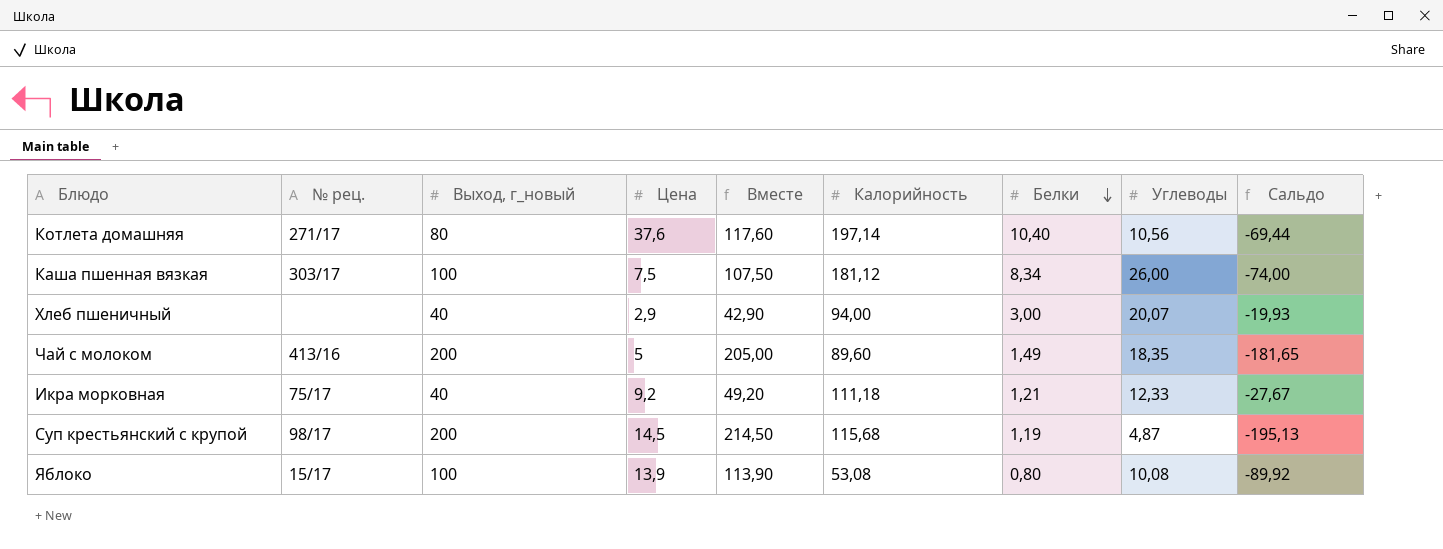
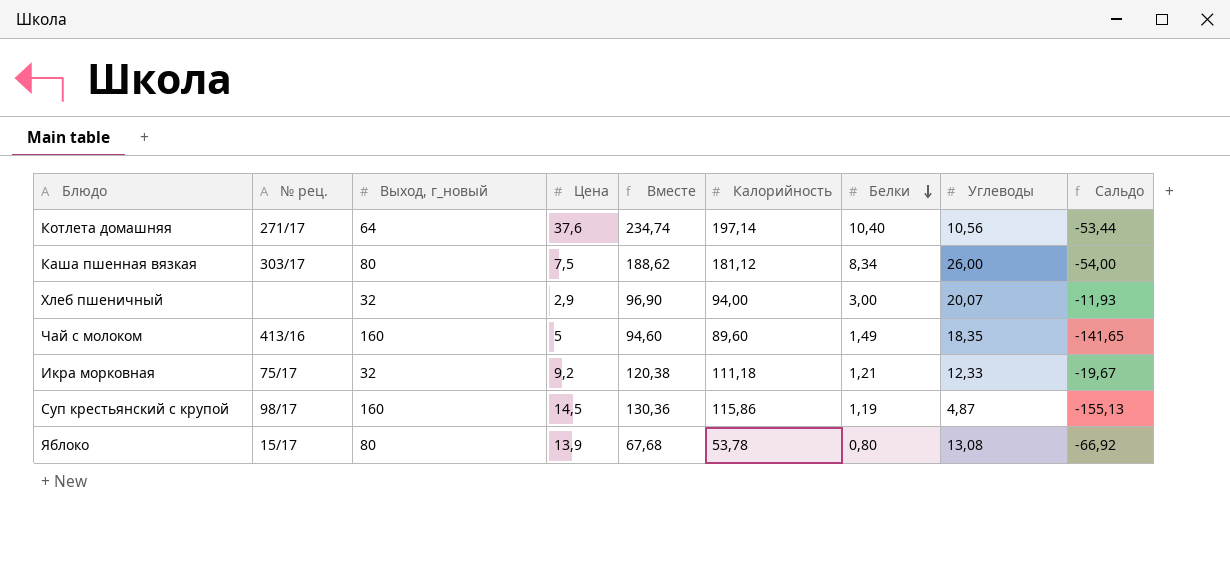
column Вместе | formula: [Выход, г_новый] + [Цена] -> [Цена] + [Калорийность]
Котлета домашняя | Выход, г_новый: 80 -> 64
Котлета домашняя | Сальдо: -69,44 -> -53,44
Каша пшенная вязкая | Выход, г_новый: 100 -> 80
Каша пшенная вязкая | Сальдо: -74,00 -> -54,00
Хлеб пшеничный | Выход, г_новый: 40 -> 32
Хлеб пшеничный | Сальдо: -19,93 -> -11,93
Чай с молоком | Выход, г_новый: 200 -> 160
Чай с молоком | Сальдо: -181,65 -> -141,65
Икра морковная | Выход, г_новый: 40 -> 32
Икра морковная | Сальдо: -27,67 -> -19,67
Суп крестьянский с крупой | Выход, г_новый: 200 -> 160
Суп крестьянский с крупой | Калорийность: 115,68 -> 115,86
Суп крестьянский с крупой | Сальдо: -195,13 -> -155,13
Яблоко | Выход, г_новый: 100 -> 80
Яблоко | Калорийность: 53,08 -> 53,78
Яблоко | Углеводы: 10,08 -> 13,08
Яблоко | Сальдо: -89,92 -> -66,92

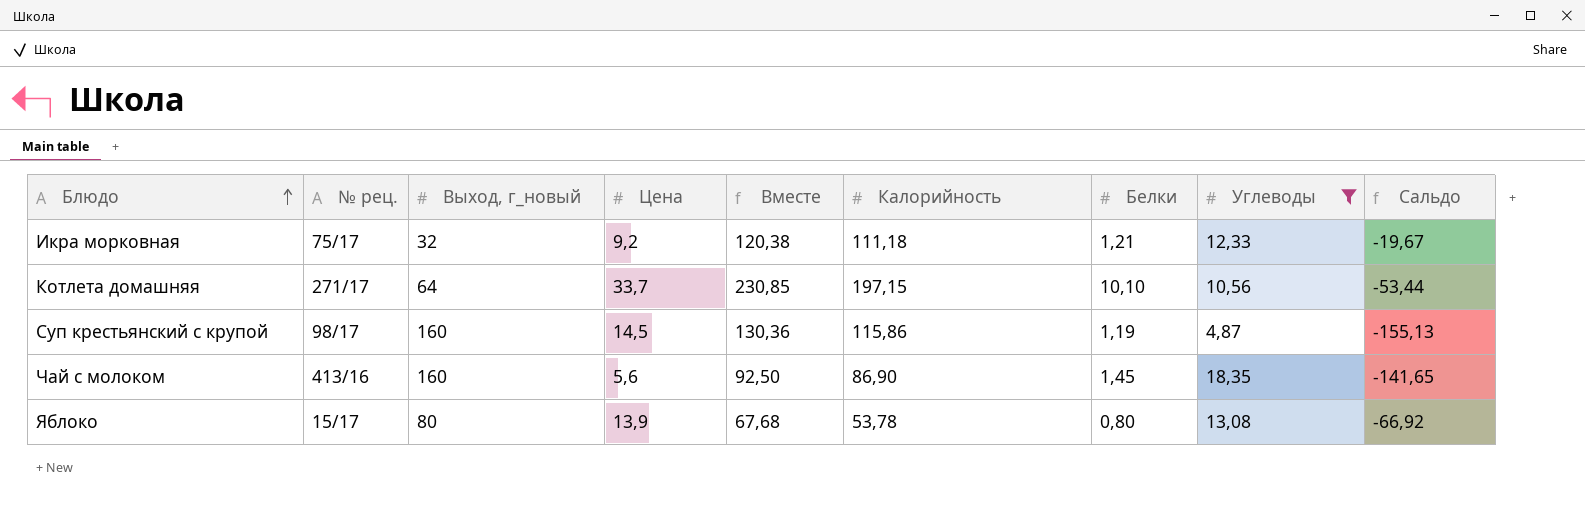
filter: none -> Углеводы <= 18,35
row order: Белки descending -> Блюдо ascending
Котлета домашняя | Цена: 37,6 -> 33,7
Котлета домашняя | Вместе: 234,74 -> 230,85
Котлета домашняя | Калорийность: 197,14 -> 197,15
Котлета домашняя | Белки: 10,40 -> 10,10
Чай с молоком | Цена: 5 -> 5,6
Чай с молоком | Вместе: 94,60 -> 92,50
Чай с молоком | Калорийность: 89,60 -> 86,90
Чай с молоком | Белки: 1,49 -> 1,45

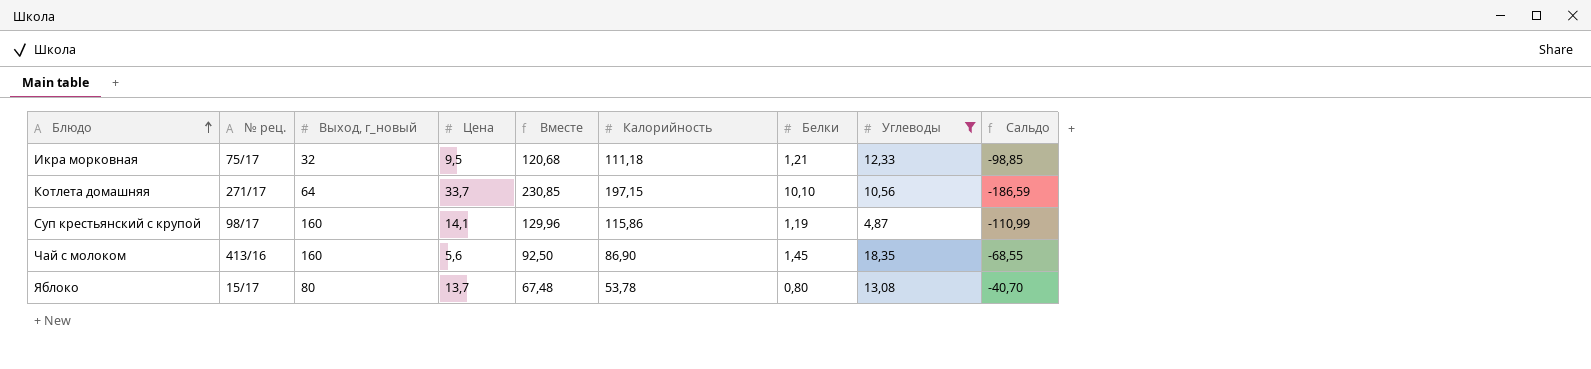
column Сальдо | formula: [Углеводы] - [Выход, г_новый] -> [Углеводы] - [Калорийность]
Икра морковная | Цена: 9,2 -> 9,5
Икра морковная | Вместе: 120,38 -> 120,68
Суп крестьянский с крупой | Цена: 14,5 -> 14,1
Суп крестьянский с крупой | Вместе: 130,36 -> 129,96
Яблоко | Цена: 13,9 -> 13,7
Яблоко | Вместе: 67,68 -> 67,48

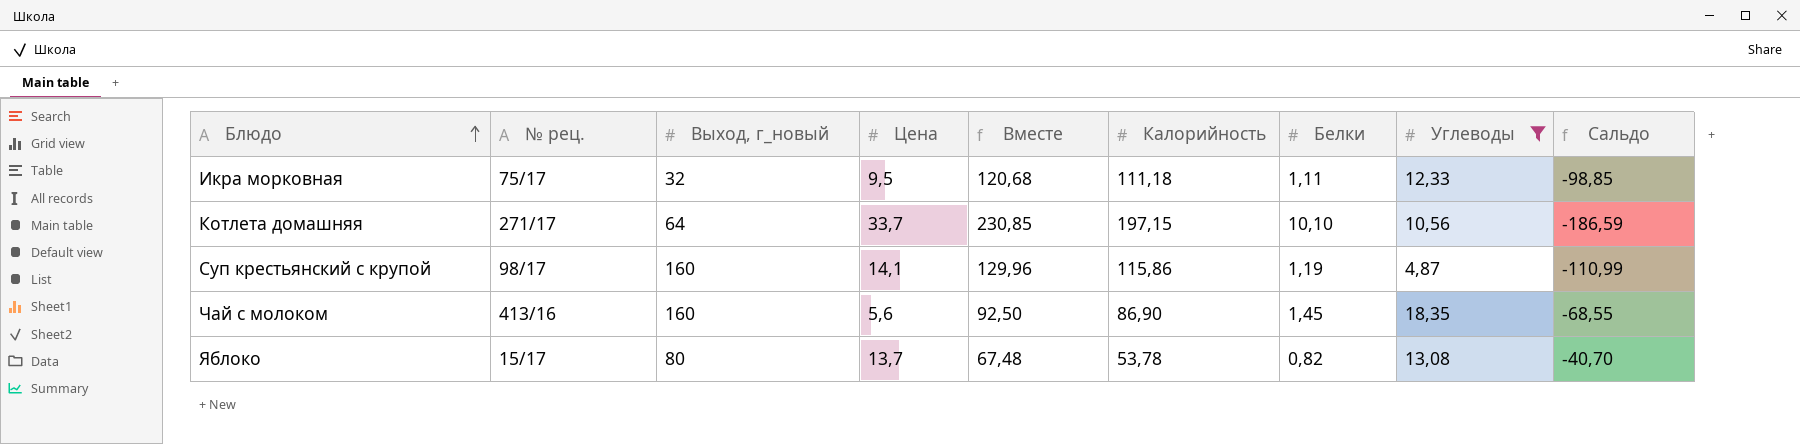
Икра морковная | Белки: 1,21 -> 1,11
Яблоко | Белки: 0,80 -> 0,82

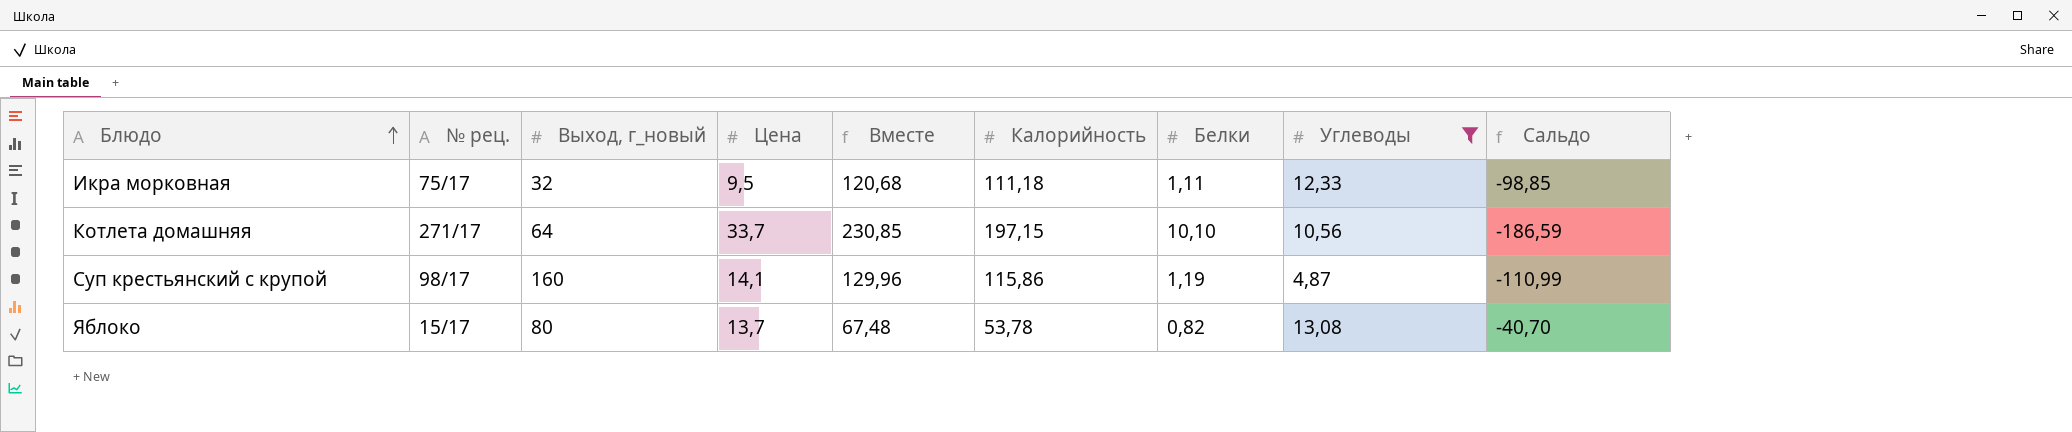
row Чай с молоком: 413/16 | 160 | 5,6 | 92,50 | 86,90 | 1,45 | 18,35 | -68,55 -> none

